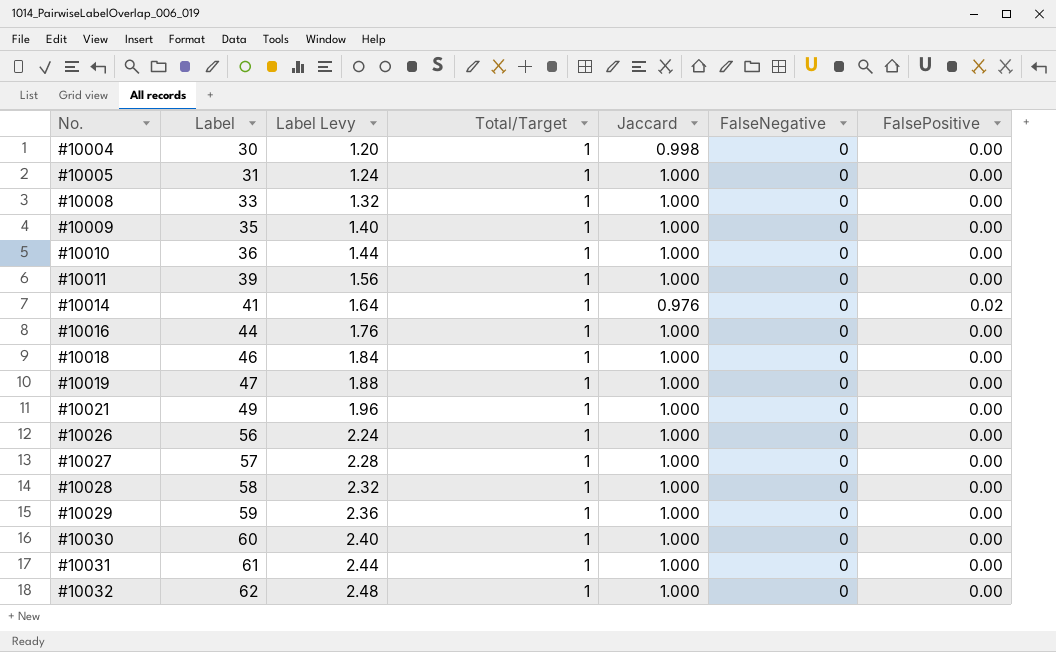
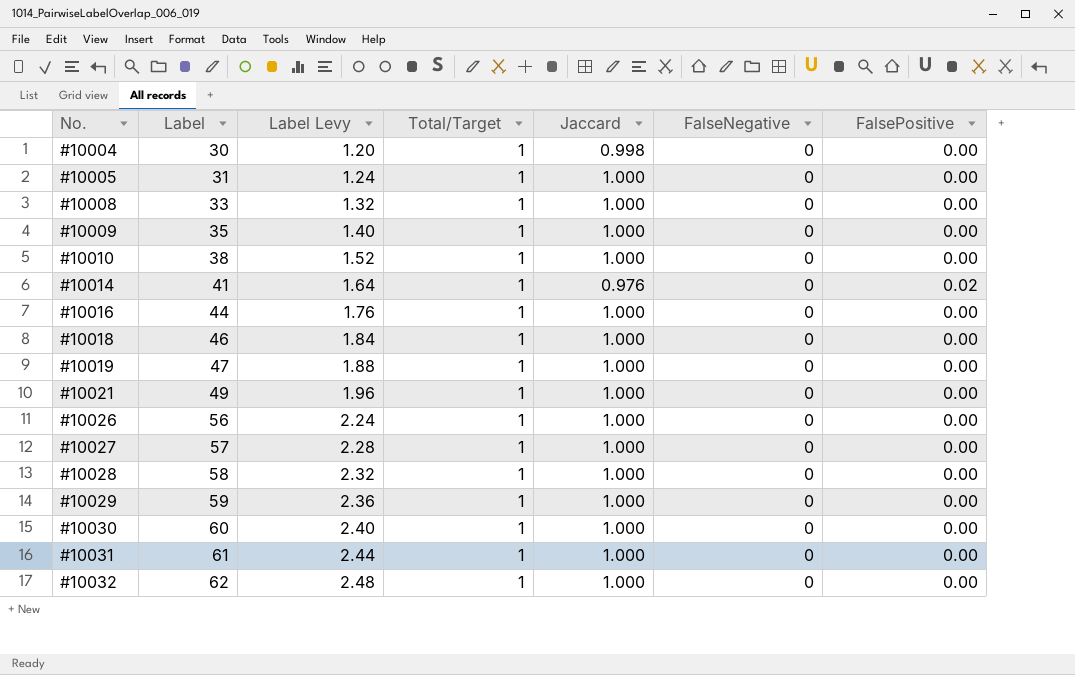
row #10011: 39 | 1.56 | 1 | 1.000 | 0 | 0.00 -> none
#10010 | Label: 36 -> 38
#10010 | Label Levy: 1.44 -> 1.52

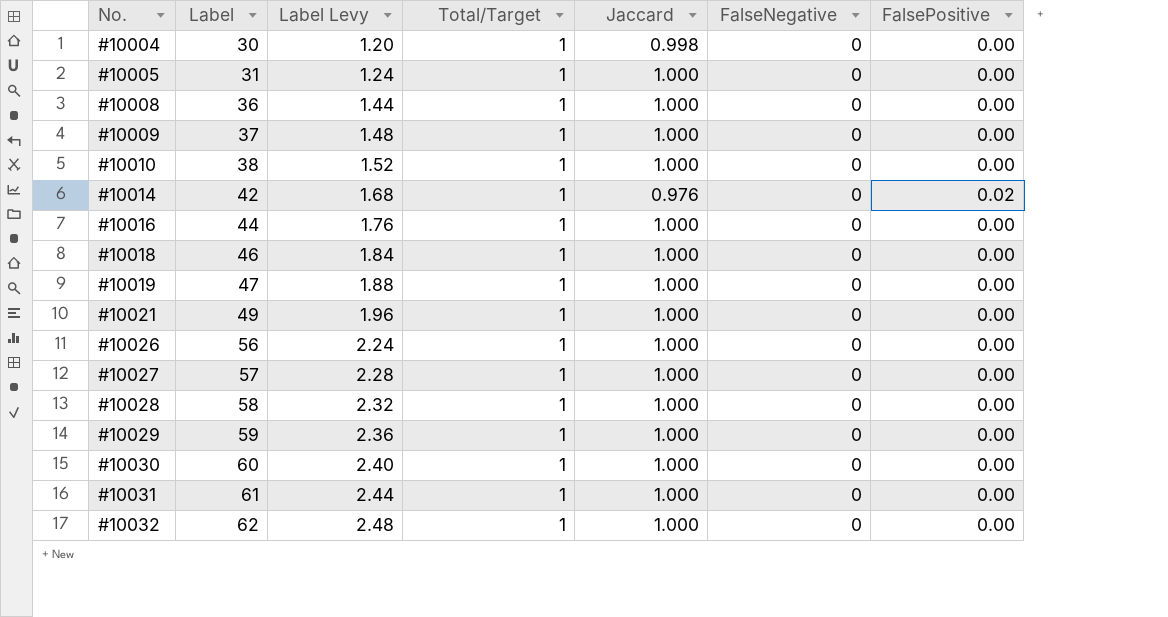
#10008 | Label: 33 -> 36
#10008 | Label Levy: 1.32 -> 1.44
#10009 | Label: 35 -> 37
#10009 | Label Levy: 1.40 -> 1.48
#10014 | Label: 41 -> 42
#10014 | Label Levy: 1.64 -> 1.68

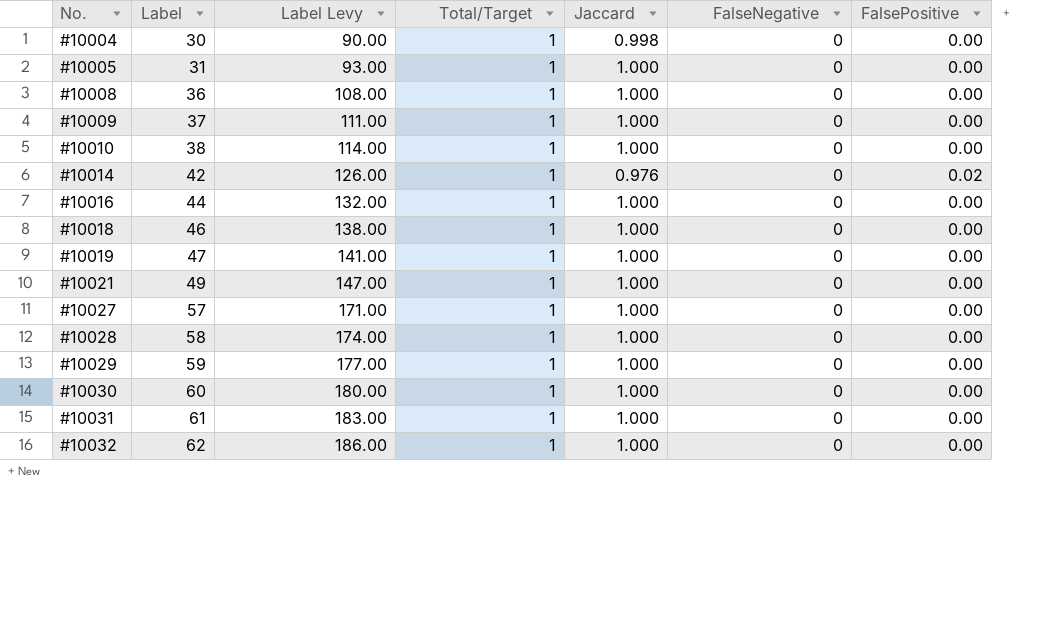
column Label Levy | formula: [Label] * 0.04 -> [Label] * 3
row #10026: 56 | 2.24 | 1 | 1.000 | 0 | 0.00 -> none

